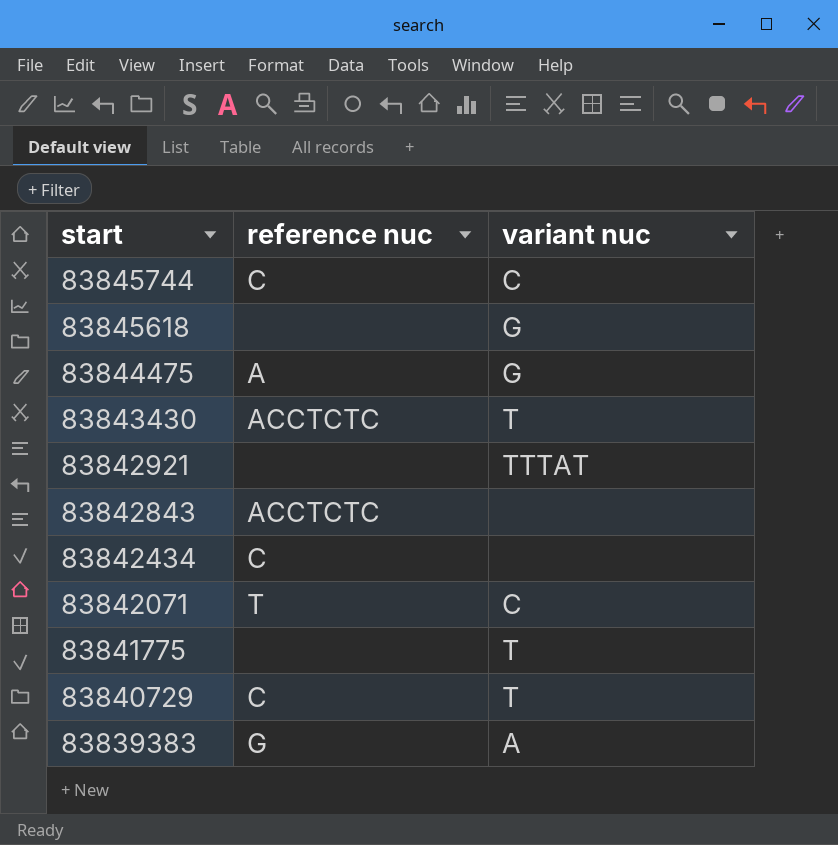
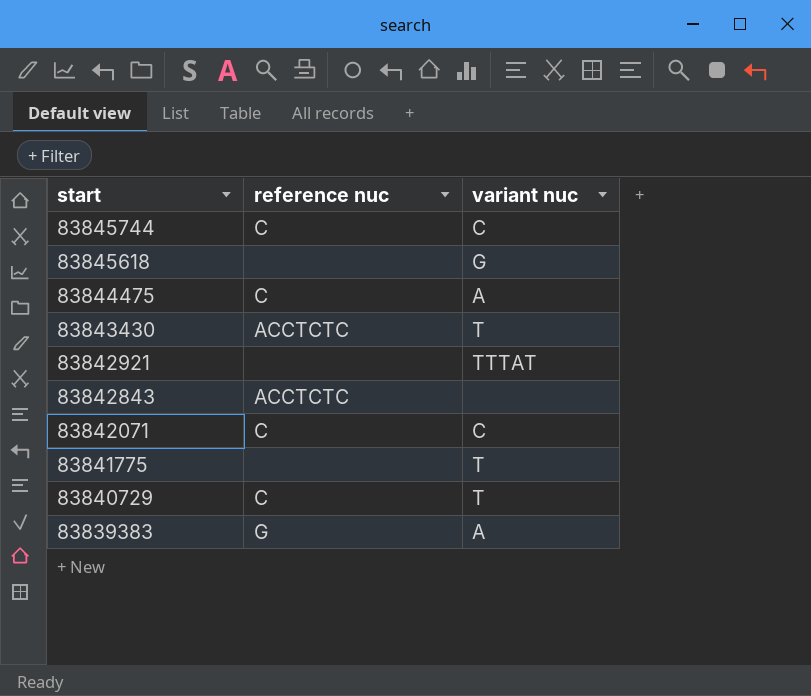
row 83842434: C | none -> none
83844475 | reference nuc: A -> C
83844475 | variant nuc: G -> A
83842071 | reference nuc: T -> C

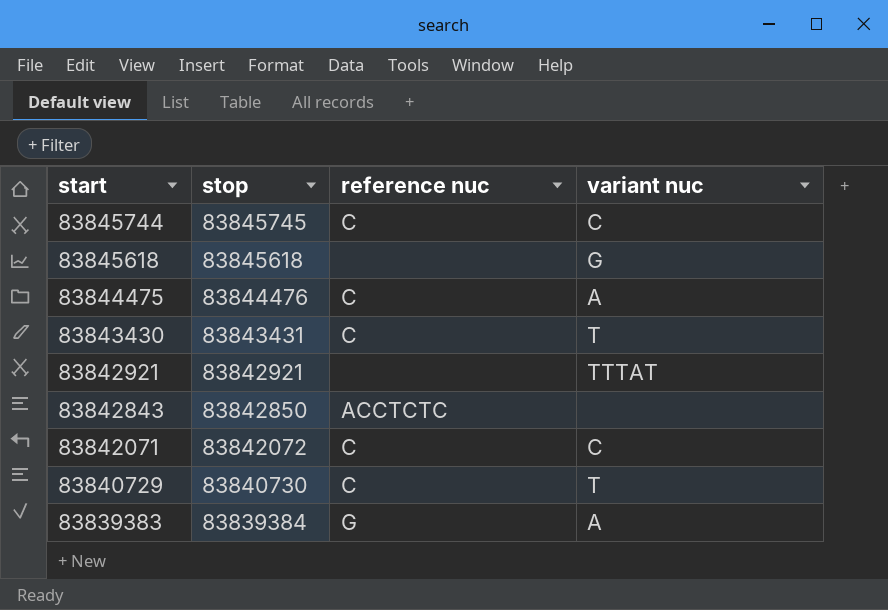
column stop | position: none -> 2
row 83841775: none | T -> none
83843430 | reference nuc: ACCTCTC -> C

